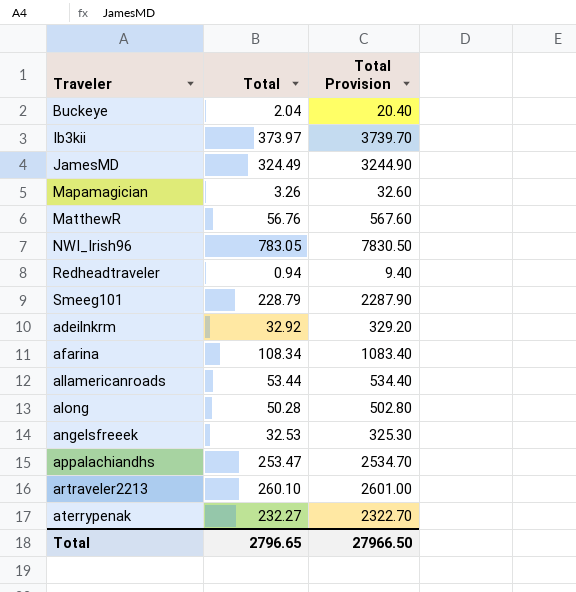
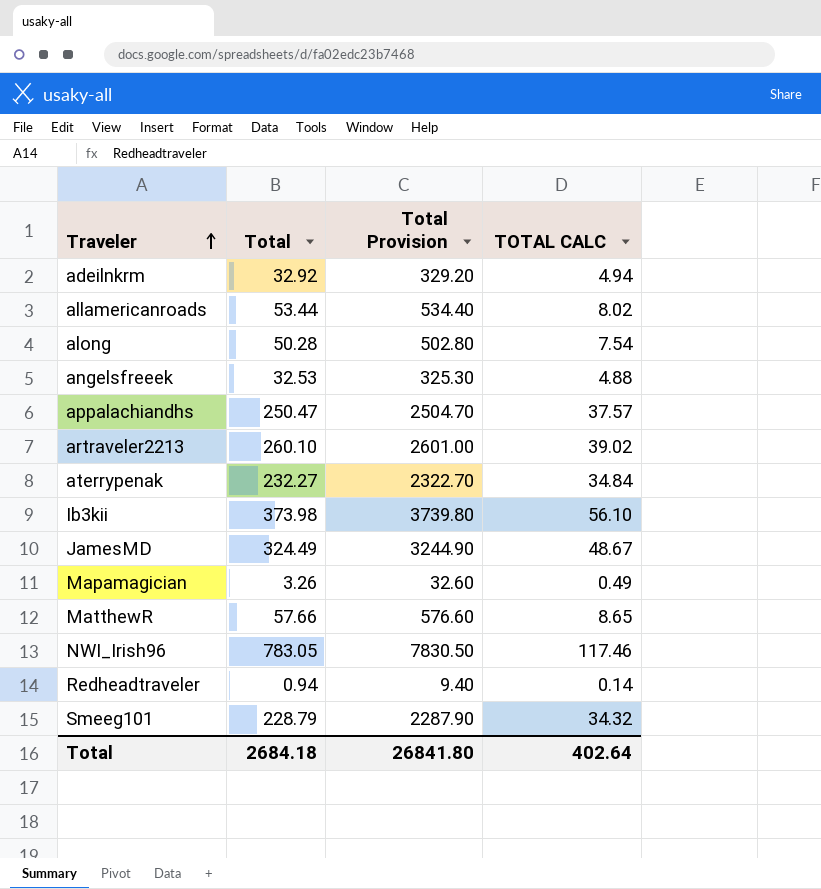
row order: none -> Traveler ascending
column TOTAL CALC | formula: none -> [Total] * 0.15
row Buckeye: 2.04 | 20.40 -> none
row afarina: 108.34 | 1083.40 -> none
appalachiandhs | Total: 253.47 -> 250.47
appalachiandhs | Total Provision: 2534.70 -> 2504.70
Ib3kii | Total: 373.97 -> 373.98
Ib3kii | Total Provision: 3739.70 -> 3739.80
MatthewR | Total: 56.76 -> 57.66
MatthewR | Total Provision: 567.60 -> 576.60
Total | Total: 2796.65 -> 2684.18
Total | Total Provision: 27966.50 -> 26841.80

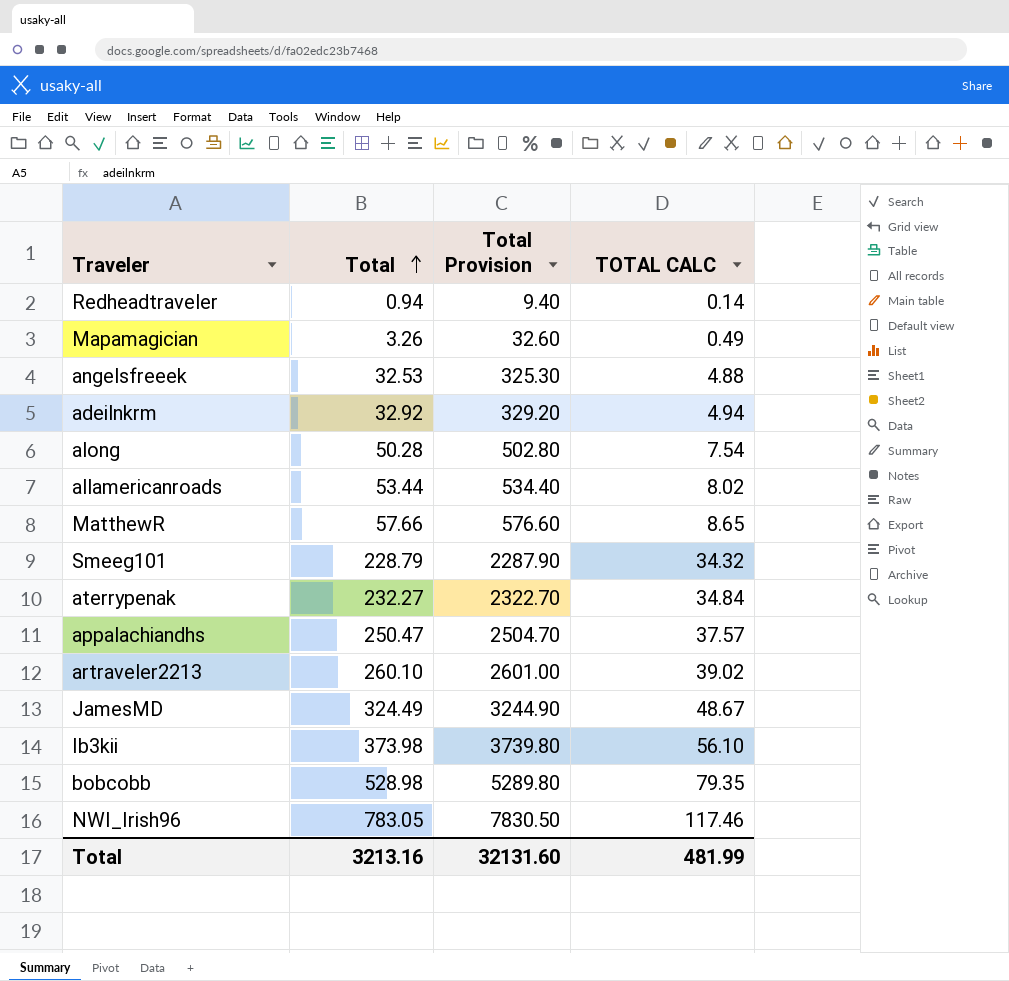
row order: Traveler ascending -> Total ascending
row bobcobb: none -> 528.98 | 5289.80 | 79.35
Total | Total: 2684.18 -> 3213.16
Total | Total Provision: 26841.80 -> 32131.60
Total | TOTAL CALC: 402.64 -> 481.99

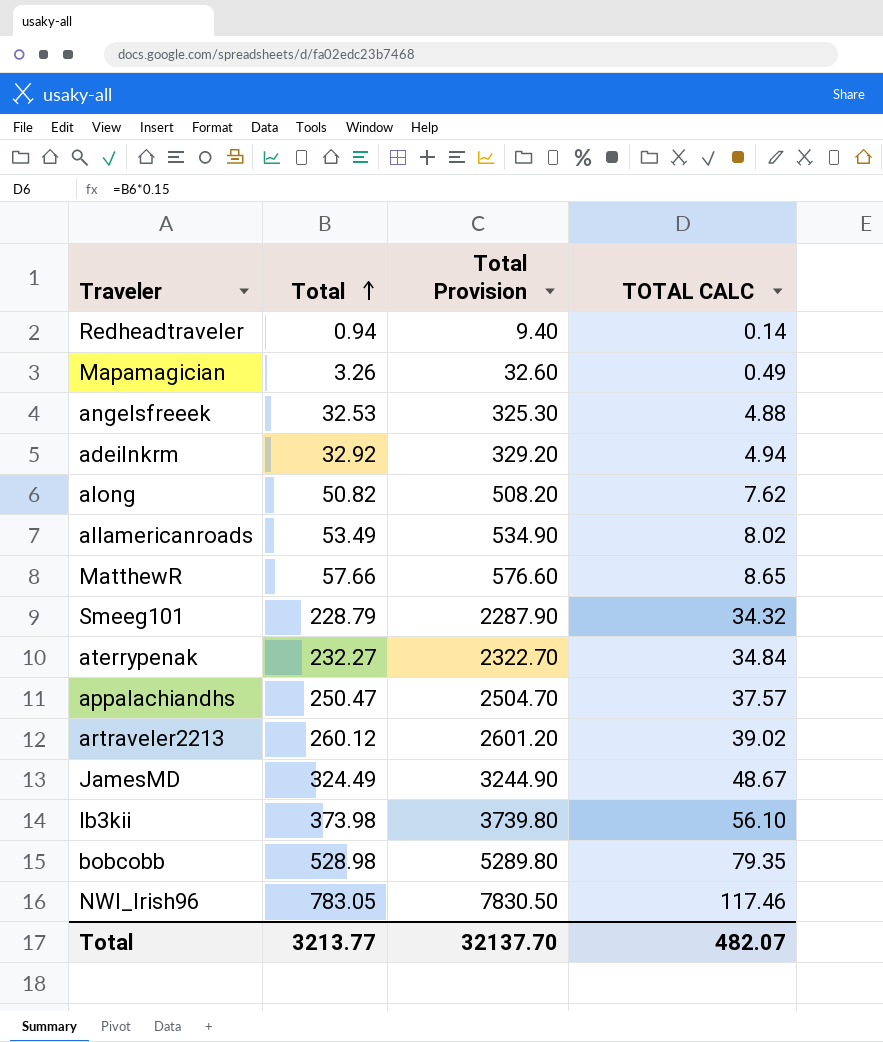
along | Total: 50.28 -> 50.82
along | Total Provision: 502.80 -> 508.20
along | TOTAL CALC: 7.54 -> 7.62
allamericanroads | Total: 53.44 -> 53.49
allamericanroads | Total Provision: 534.40 -> 534.90
artraveler2213 | Total: 260.10 -> 260.12
artraveler2213 | Total Provision: 2601.00 -> 2601.20
Total | Total: 3213.16 -> 3213.77
Total | Total Provision: 32131.60 -> 32137.70
Total | TOTAL CALC: 481.99 -> 482.07

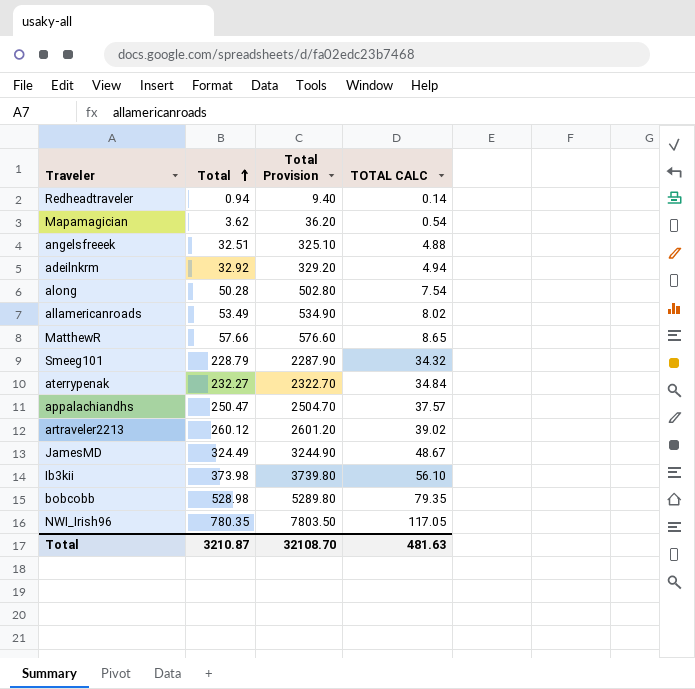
Mapamagician | Total: 3.26 -> 3.62
Mapamagician | Total Provision: 32.60 -> 36.20
Mapamagician | TOTAL CALC: 0.49 -> 0.54
angelsfreeek | Total: 32.53 -> 32.51
angelsfreeek | Total Provision: 325.30 -> 325.10
along | Total: 50.82 -> 50.28
along | Total Provision: 508.20 -> 502.80
along | TOTAL CALC: 7.62 -> 7.54
NWI_Irish96 | Total: 783.05 -> 780.35
NWI_Irish96 | Total Provision: 7830.50 -> 7803.50
NWI_Irish96 | TOTAL CALC: 117.46 -> 117.05
Total | Total: 3213.77 -> 3210.87
Total | Total Provision: 32137.70 -> 32108.70
Total | TOTAL CALC: 482.07 -> 481.63

